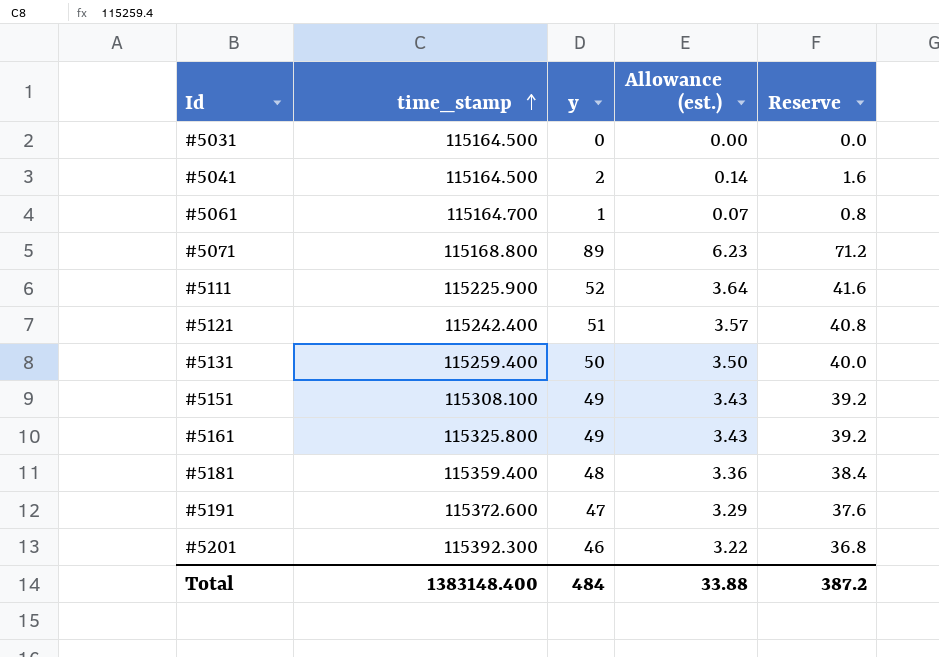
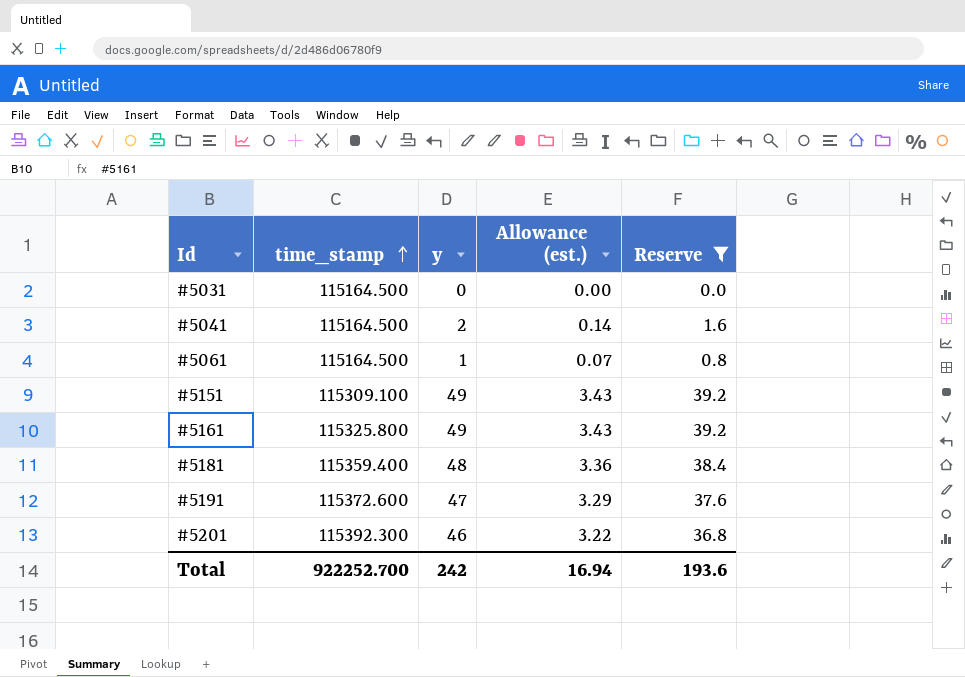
filter: none -> Reserve <= 39.2
#5061 | time_stamp: 115164.700 -> 115164.500
#5151 | time_stamp: 115308.100 -> 115309.100
Total | time_stamp: 1383148.400 -> 922252.700
Total | y: 484 -> 242
Total | Allowance (est.): 33.88 -> 16.94
Total | Reserve: 387.2 -> 193.6

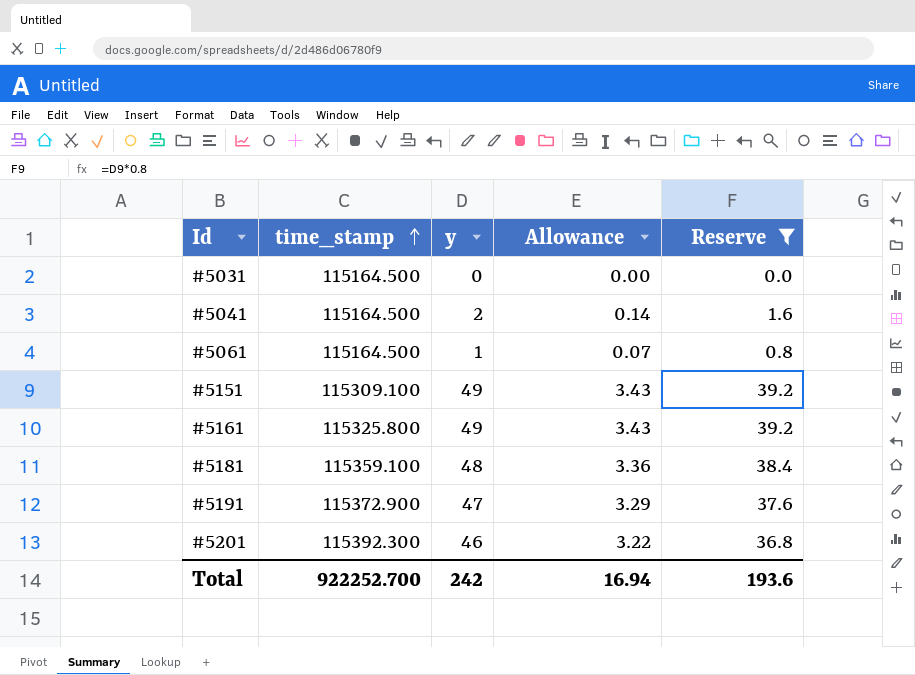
column name: Allowance (est.) -> Allowance
#5181 | time_stamp: 115359.400 -> 115359.100
#5191 | time_stamp: 115372.600 -> 115372.900

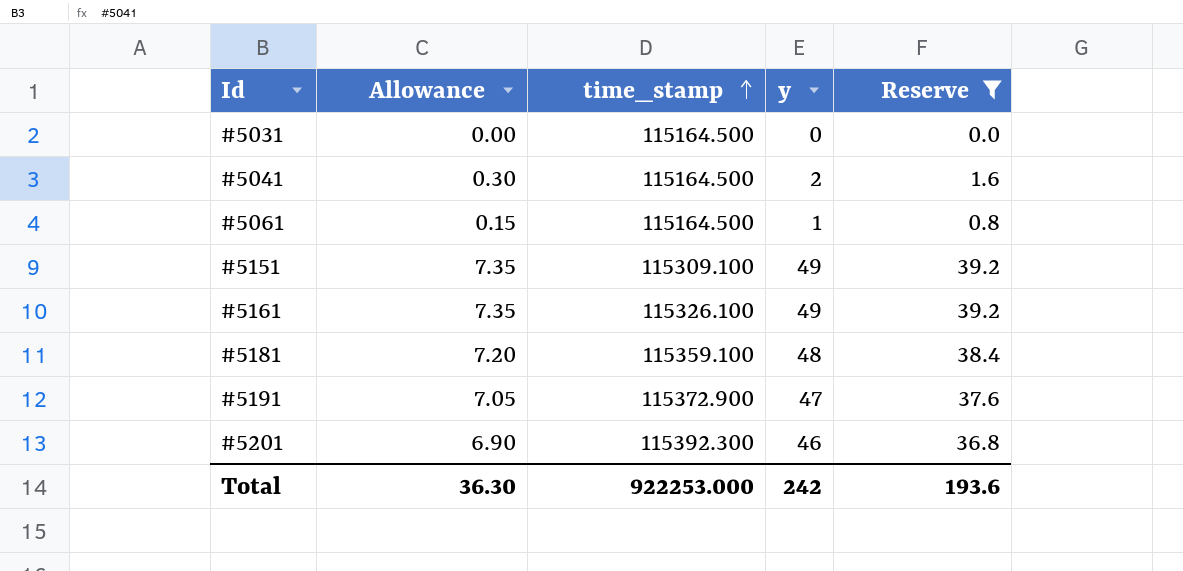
column Allowance | formula: [y] * 0.07 -> [y] * 0.15
column Allowance | position: 4 -> 2
#5161 | time_stamp: 115325.800 -> 115326.100
Total | Allowance: 16.94 -> 36.30
Total | time_stamp: 922252.700 -> 922253.000

